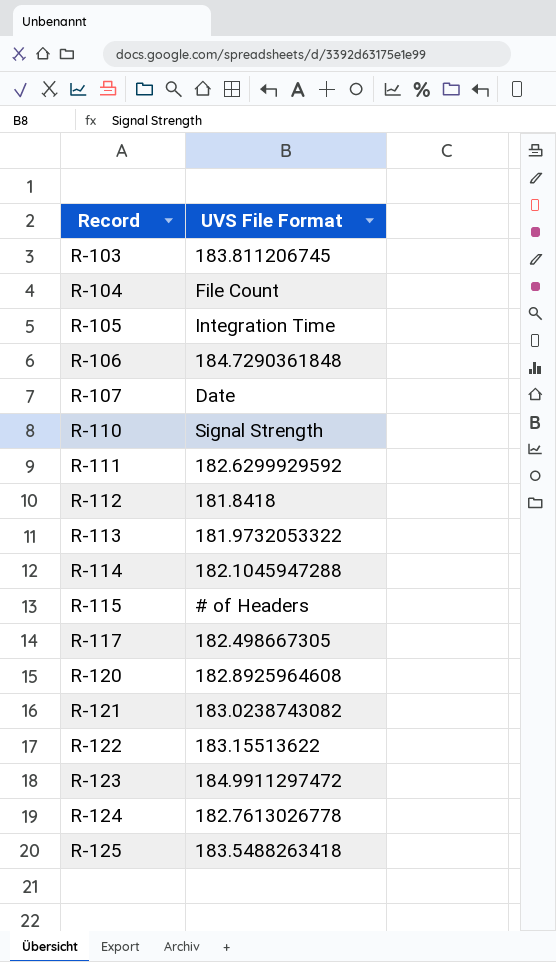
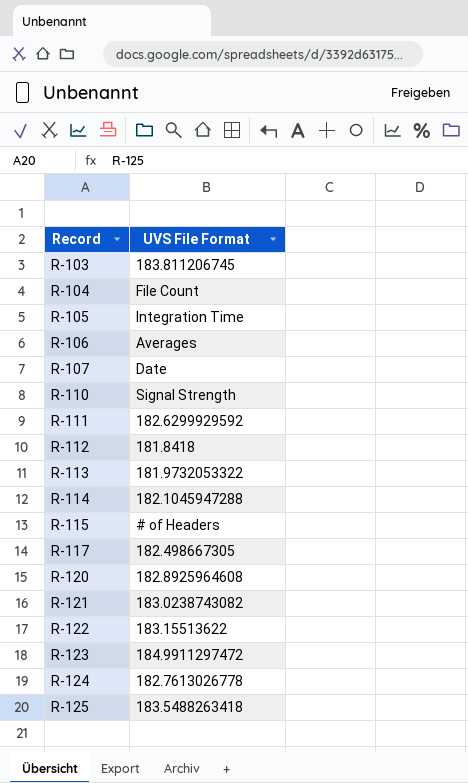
R-106 | UVS File Format: 184.7290361848 -> Averages

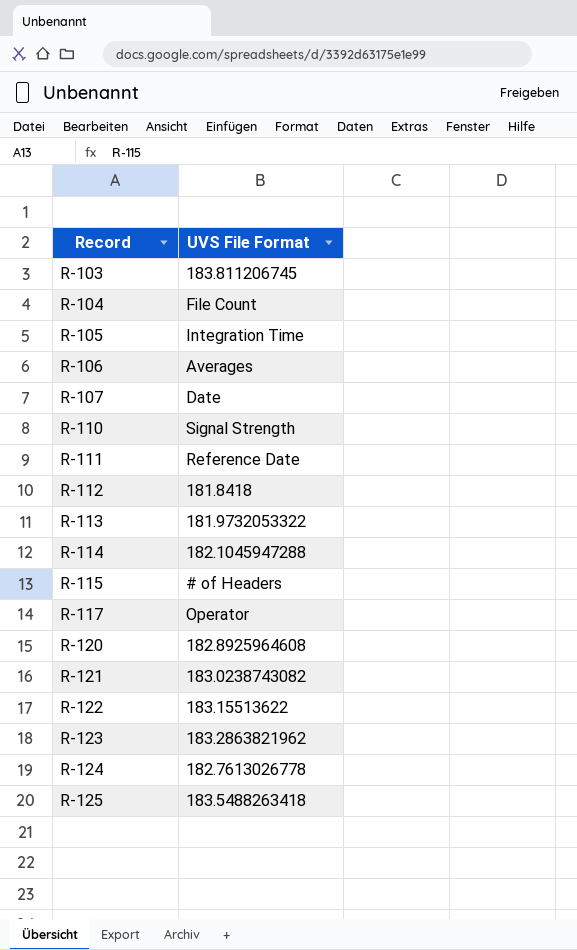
R-111 | UVS File Format: 182.6299929592 -> Reference Date
R-117 | UVS File Format: 182.498667305 -> Operator
R-123 | UVS File Format: 184.9911297472 -> 183.2863821962

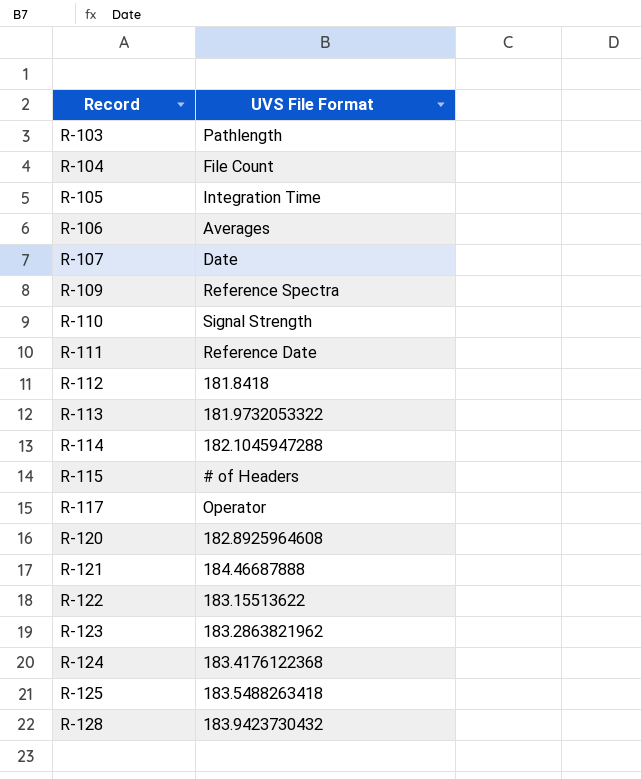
R-103 | UVS File Format: 183.811206745 -> Pathlength
row R-109: none -> Reference Spectra
R-121 | UVS File Format: 183.0238743082 -> 184.46687888
R-124 | UVS File Format: 182.7613026778 -> 183.4176122368
row R-128: none -> 183.9423730432

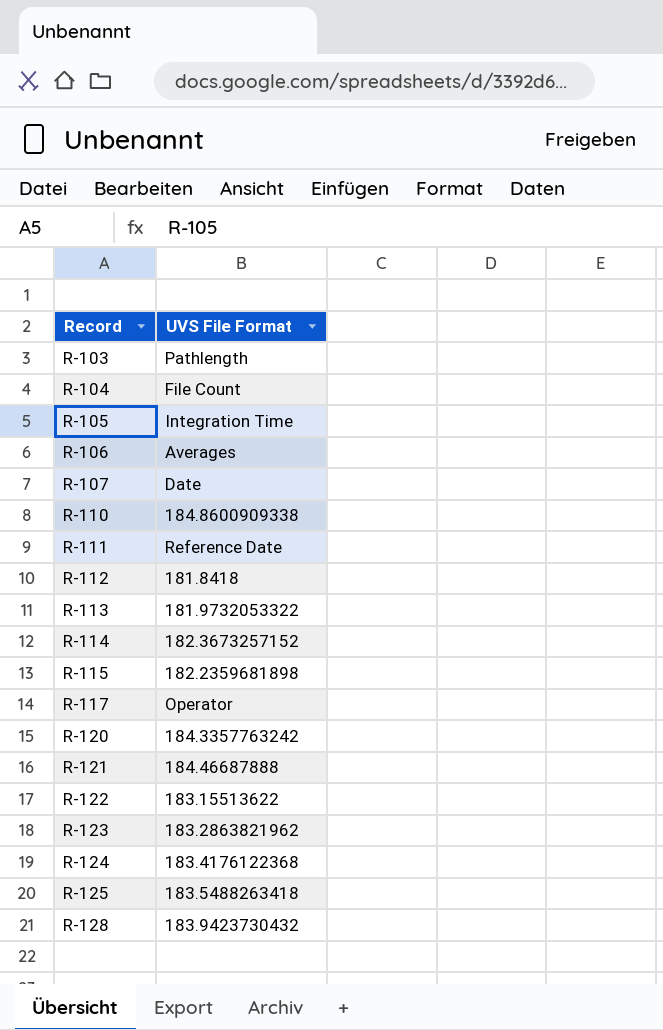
row R-109: Reference Spectra -> none
R-110 | UVS File Format: Signal Strength -> 184.8600909338
R-114 | UVS File Format: 182.1045947288 -> 182.3673257152
R-115 | UVS File Format: # of Headers -> 182.2359681898
R-120 | UVS File Format: 182.8925964608 -> 184.3357763242

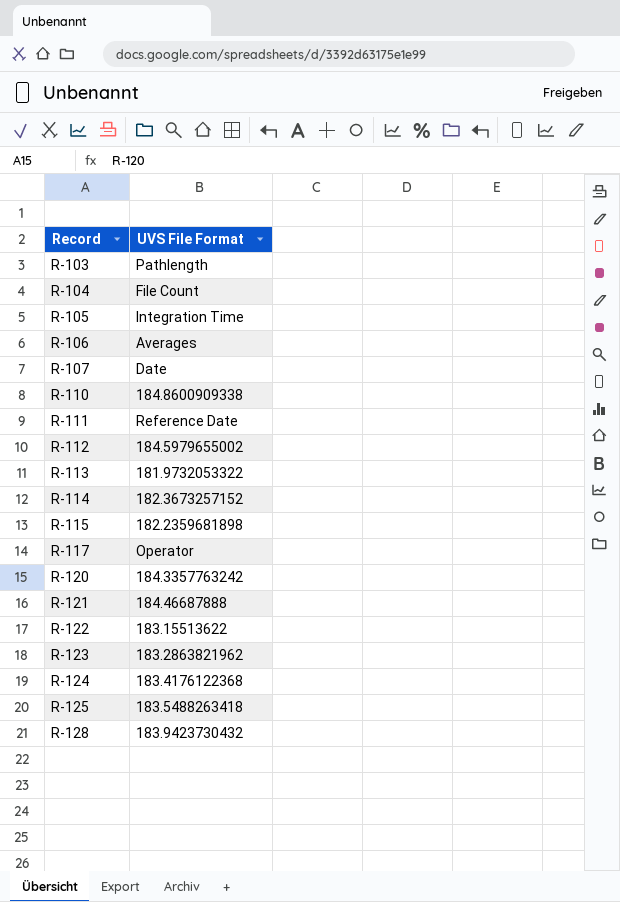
R-112 | UVS File Format: 181.8418 -> 184.5979655002

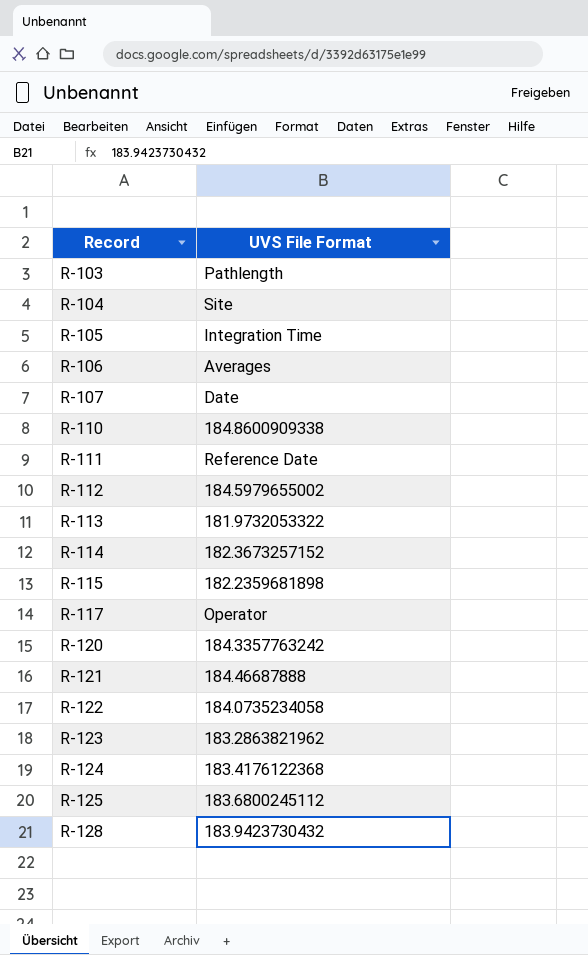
R-104 | UVS File Format: File Count -> Site
R-122 | UVS File Format: 183.15513622 -> 184.0735234058
R-125 | UVS File Format: 183.5488263418 -> 183.6800245112

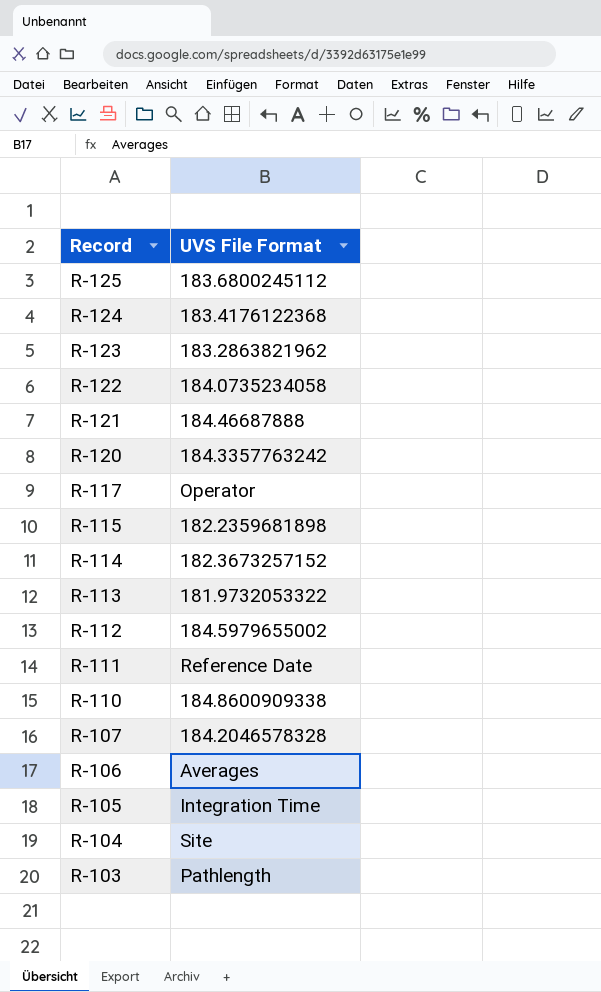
row order: Record ascending -> Record descending
row R-128: 183.9423730432 -> none
R-107 | UVS File Format: Date -> 184.2046578328

